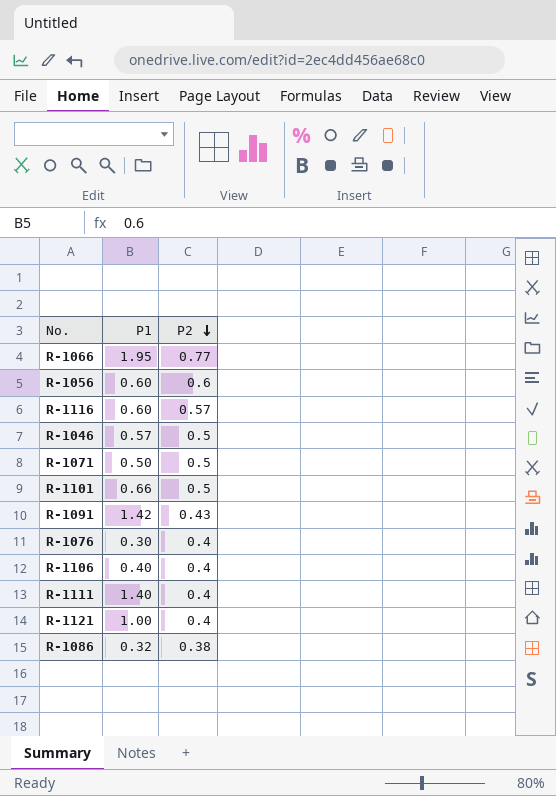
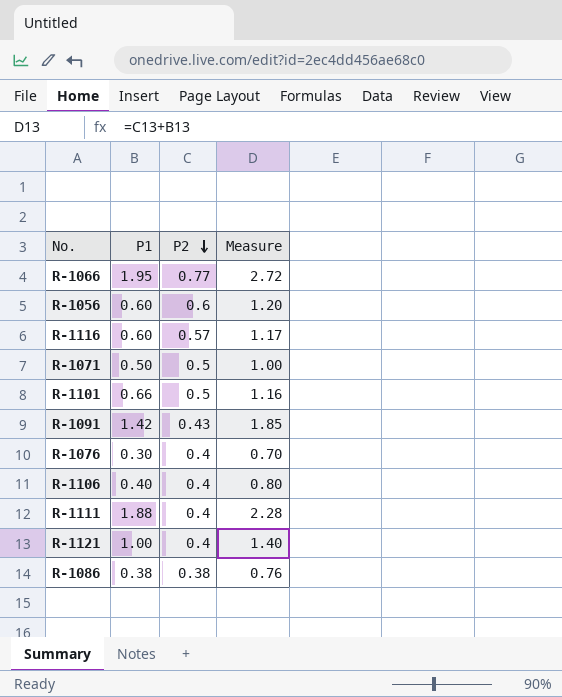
column Measure | formula: none -> [P1] + [P2]
row R-1046: 0.57 | 0.5 -> none
R-1111 | P1: 1.40 -> 1.88
R-1086 | P1: 0.32 -> 0.38

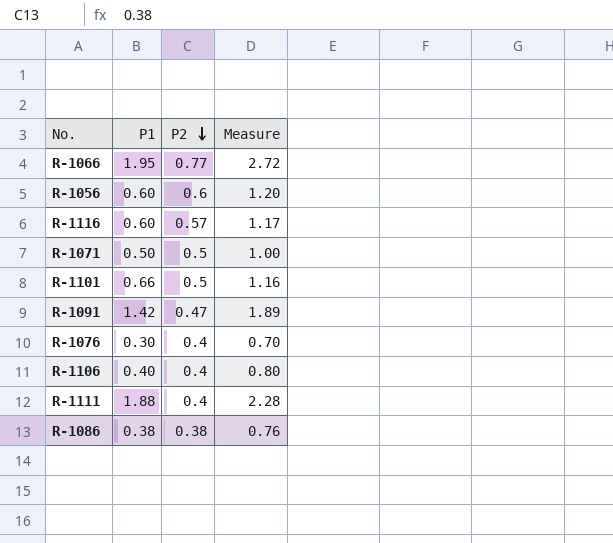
row R-1121: 1.00 | 0.4 | 1.40 -> none
R-1091 | P2: 0.43 -> 0.47
R-1091 | Measure: 1.85 -> 1.89

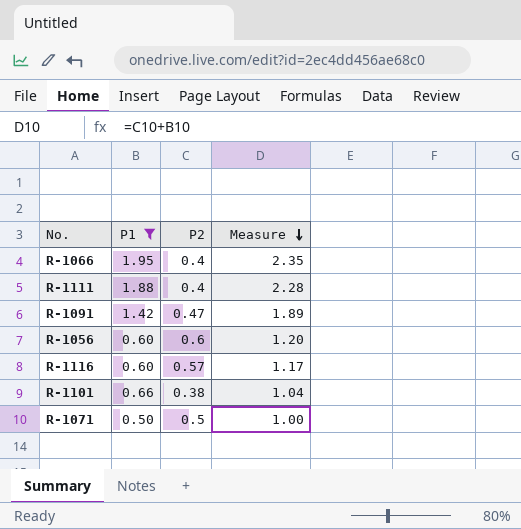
filter: none -> P1 >= 0.50
row order: P2 descending -> Measure descending
R-1066 | P2: 0.77 -> 0.4
R-1066 | Measure: 2.72 -> 2.35
R-1101 | P2: 0.5 -> 0.38
R-1101 | Measure: 1.16 -> 1.04

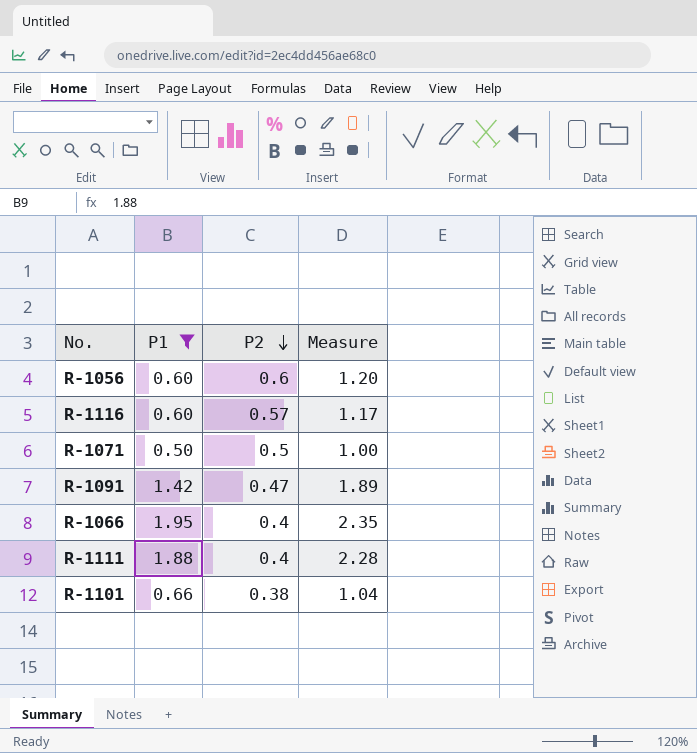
row order: Measure descending -> P2 descending

